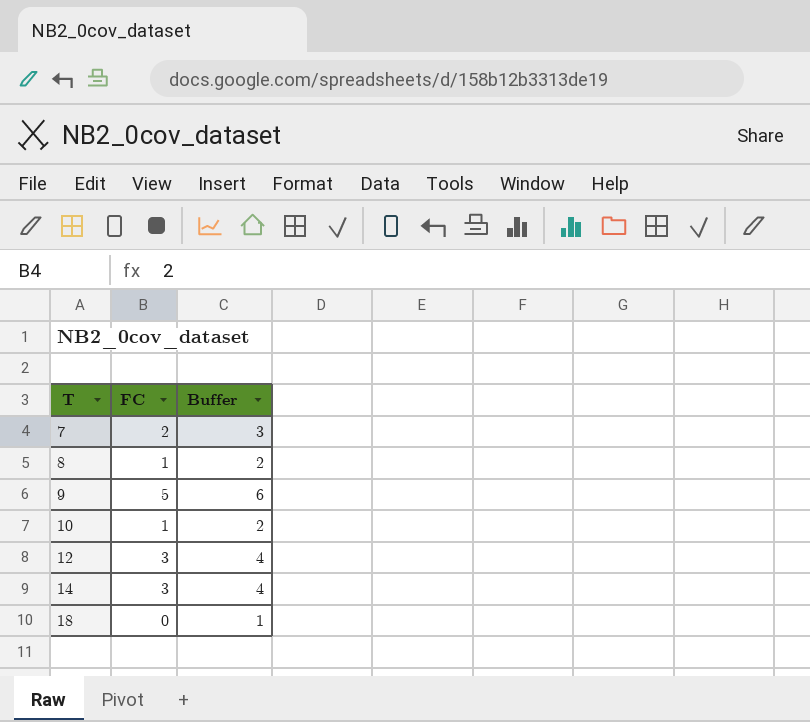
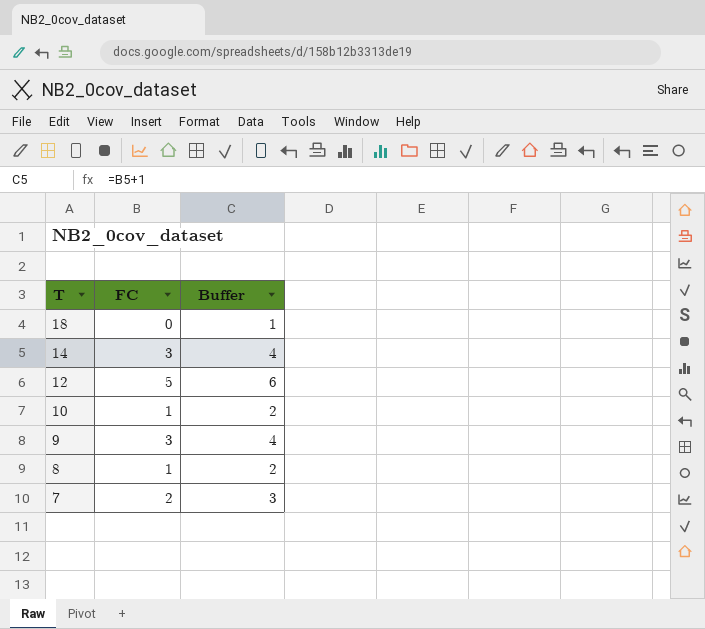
row order: T ascending -> T descending
12 | FC: 3 -> 5
12 | Buffer: 4 -> 6
9 | FC: 5 -> 3
9 | Buffer: 6 -> 4

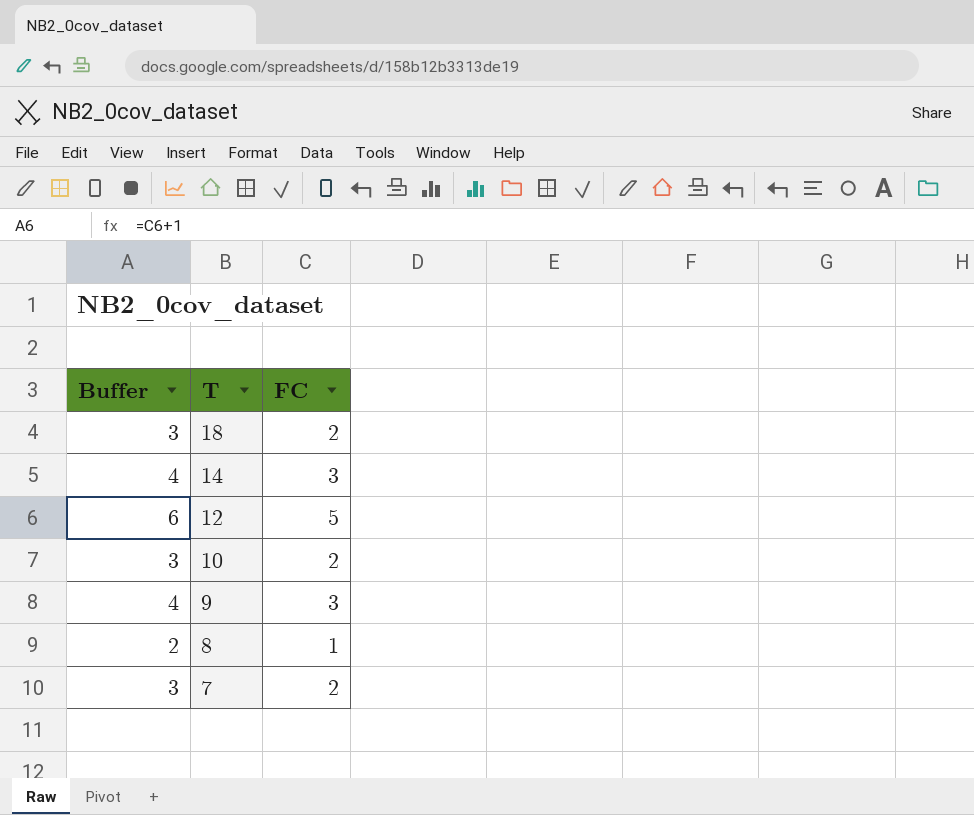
column Buffer | position: 3 -> 1
18 | Buffer: 1 -> 3
18 | FC: 0 -> 2
10 | Buffer: 2 -> 3
10 | FC: 1 -> 2

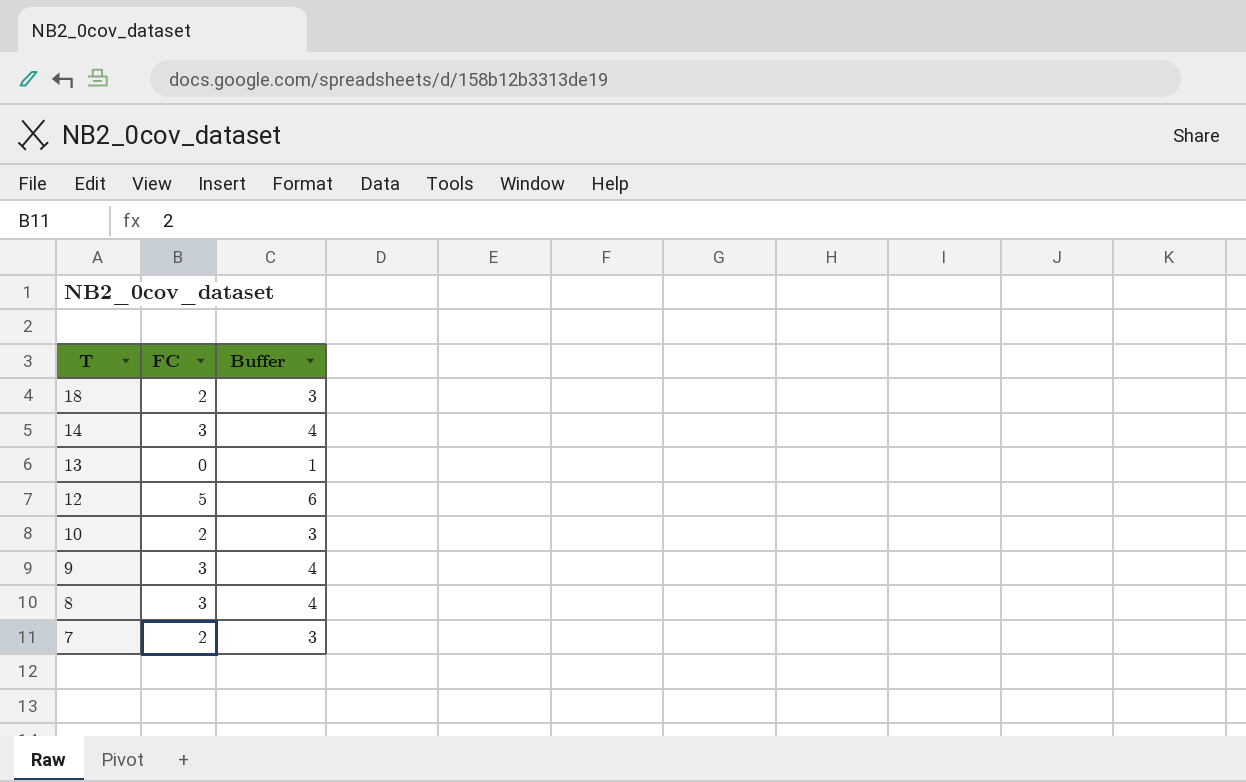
column Buffer | position: 1 -> 3
row 13: none -> 0 | 1
8 | FC: 1 -> 3
8 | Buffer: 2 -> 4

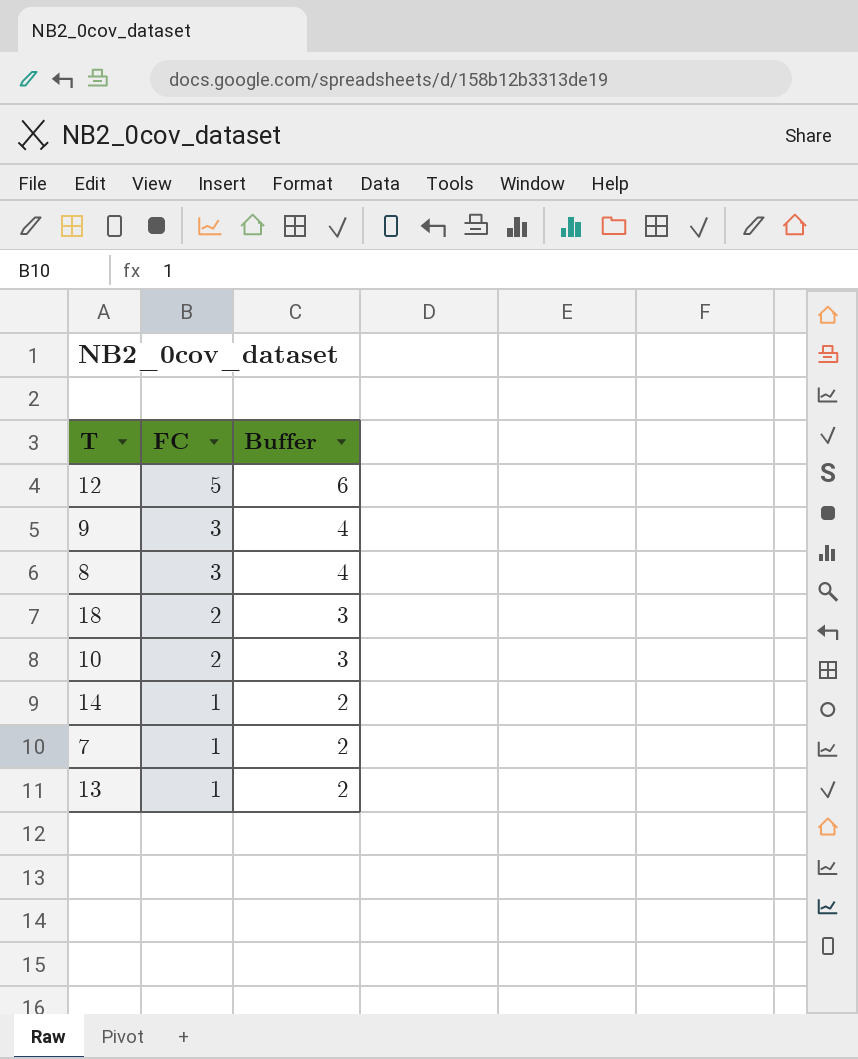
row order: T descending -> FC descending
14 | FC: 3 -> 1
14 | Buffer: 4 -> 2
7 | FC: 2 -> 1
7 | Buffer: 3 -> 2
13 | FC: 0 -> 1
13 | Buffer: 1 -> 2

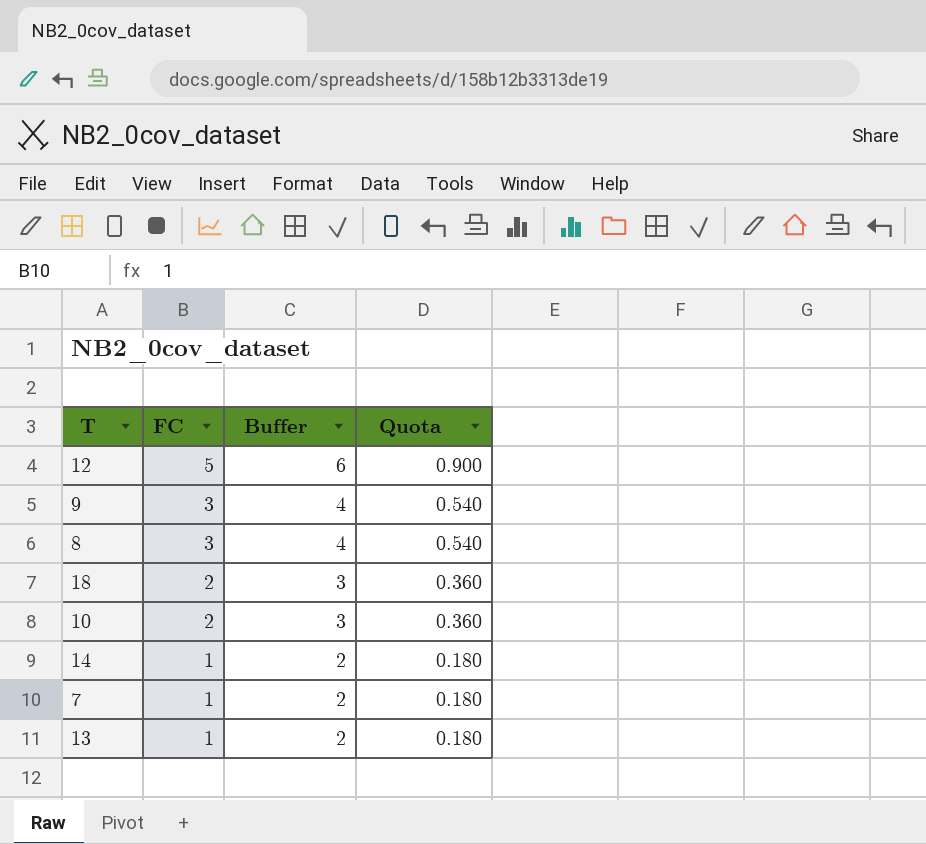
column Quota | formula: none -> [FC] * 0.18

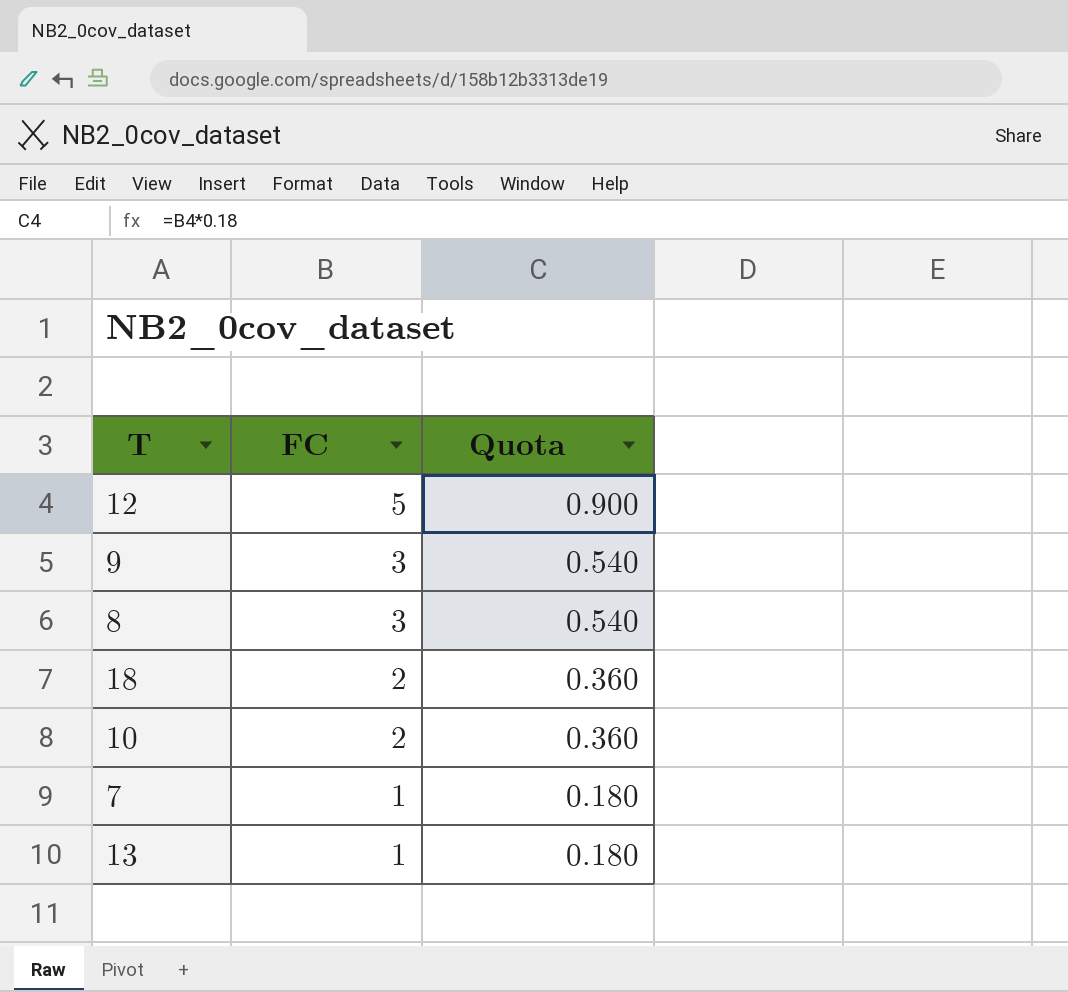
column Buffer | formula: [FC] + 1 -> none
row 14: 1 | 2 | 0.180 -> none

